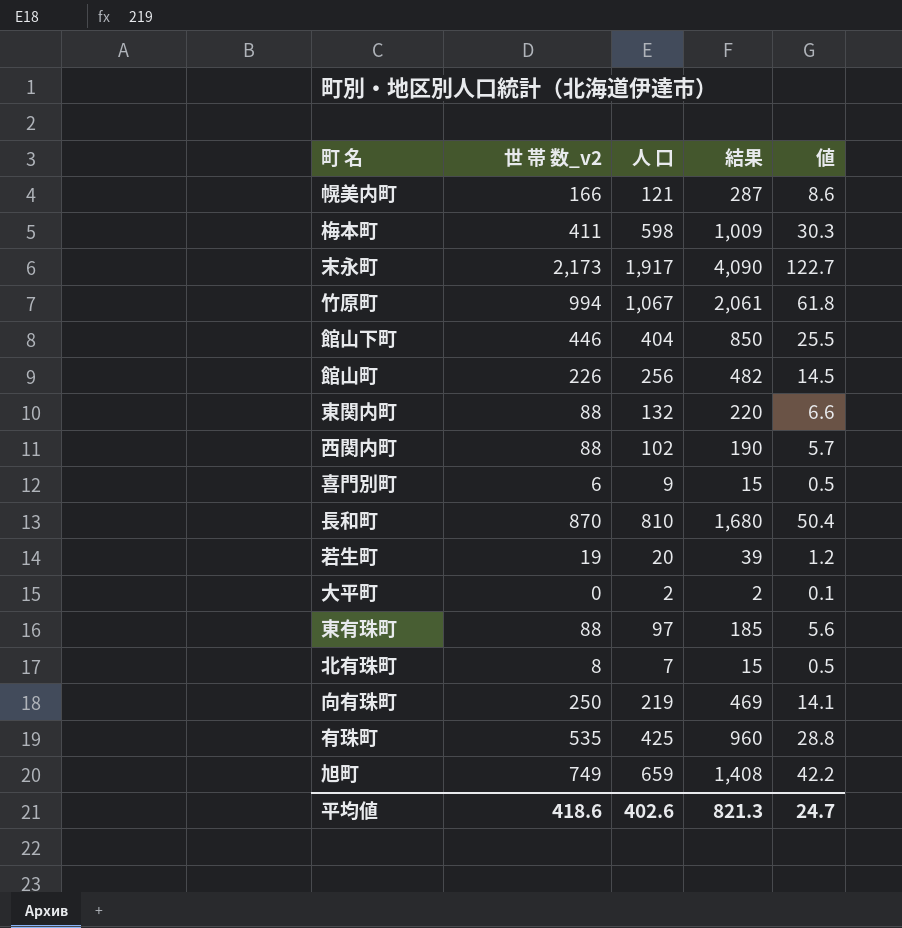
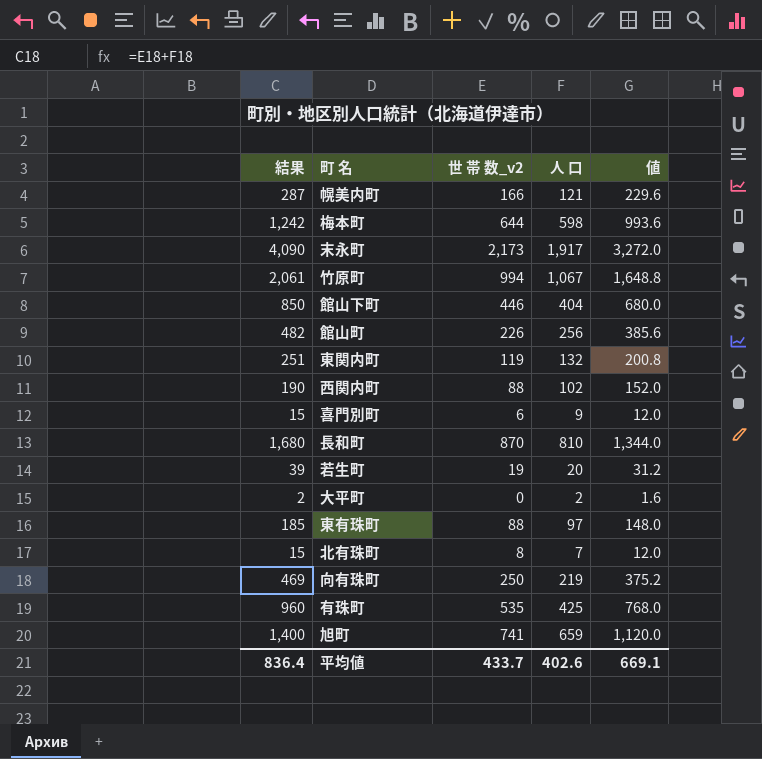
column 結果 | position: 4 -> 1
column 値 | formula: [結果] * 0.03 -> [結果] * 0.8
梅本町 | 結果: 1,009 -> 1,242
梅本町 | 世 帯 数_v2: 411 -> 644
東関内町 | 結果: 220 -> 251
東関内町 | 世 帯 数_v2: 88 -> 119
旭町 | 結果: 1,408 -> 1,400
旭町 | 世 帯 数_v2: 749 -> 741
平均値 | 結果: 821.3 -> 836.4
平均値 | 世 帯 数_v2: 418.6 -> 433.7
平均値 | 値: 24.7 -> 669.1

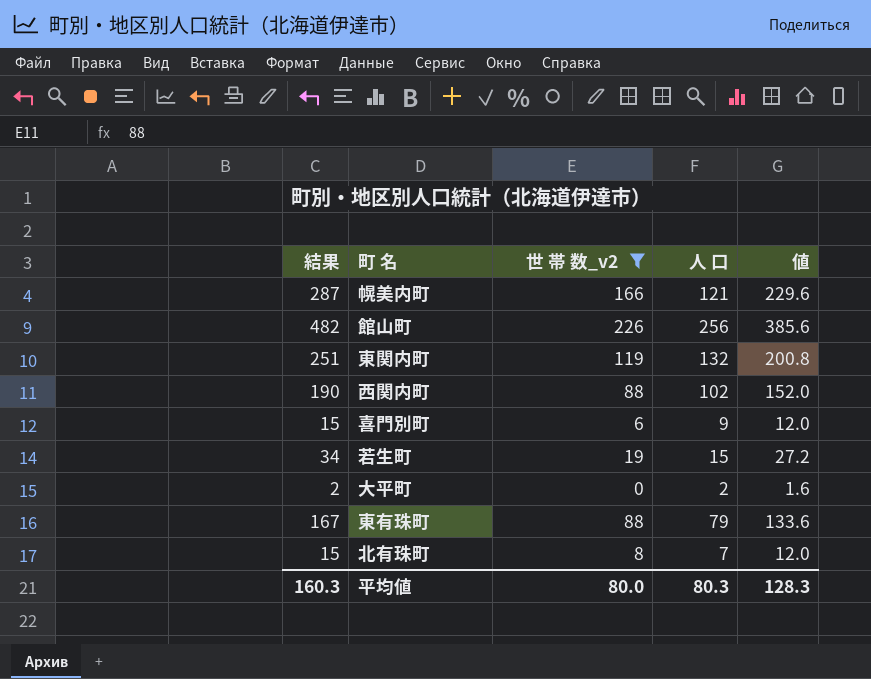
filter: none -> 世 帯 数_v2 <= 226
若生町 | 結果: 39 -> 34
若生町 | 人 口: 20 -> 15
若生町 | 値: 31.2 -> 27.2
東有珠町 | 結果: 185 -> 167
東有珠町 | 人 口: 97 -> 79
東有珠町 | 値: 148.0 -> 133.6
平均値 | 結果: 836.4 -> 160.3
平均値 | 世 帯 数_v2: 433.7 -> 80.0
平均値 | 人 口: 402.6 -> 80.3
平均値 | 値: 669.1 -> 128.3

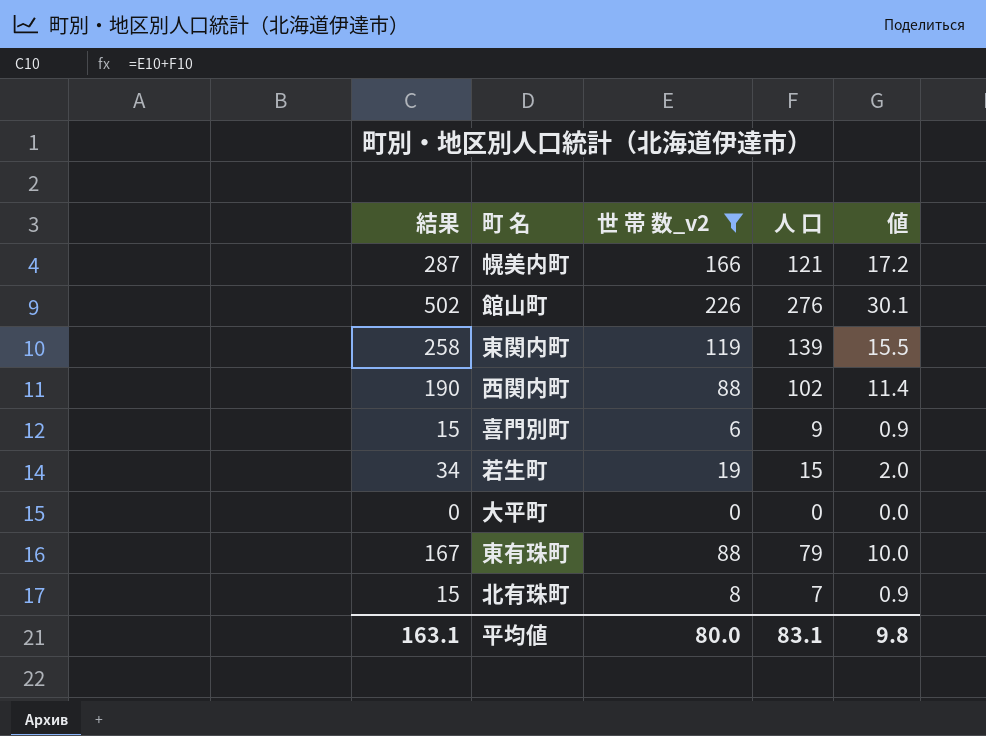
column 値 | formula: [結果] * 0.8 -> [結果] * 0.06
館山町 | 結果: 482 -> 502
館山町 | 人 口: 256 -> 276
東関内町 | 結果: 251 -> 258
東関内町 | 人 口: 132 -> 139
大平町 | 結果: 2 -> 0
大平町 | 人 口: 2 -> 0
平均値 | 結果: 160.3 -> 163.1
平均値 | 人 口: 80.3 -> 83.1
平均値 | 値: 128.3 -> 9.8

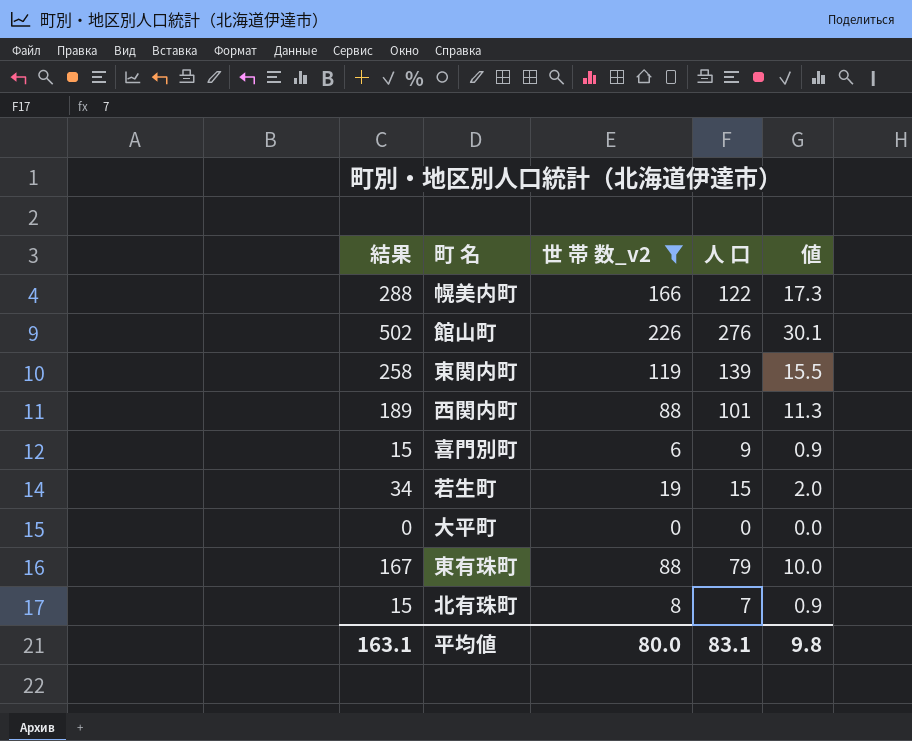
幌美内町 | 結果: 287 -> 288
幌美内町 | 人 口: 121 -> 122
幌美内町 | 値: 17.2 -> 17.3
西関内町 | 結果: 190 -> 189
西関内町 | 人 口: 102 -> 101
西関内町 | 値: 11.4 -> 11.3

